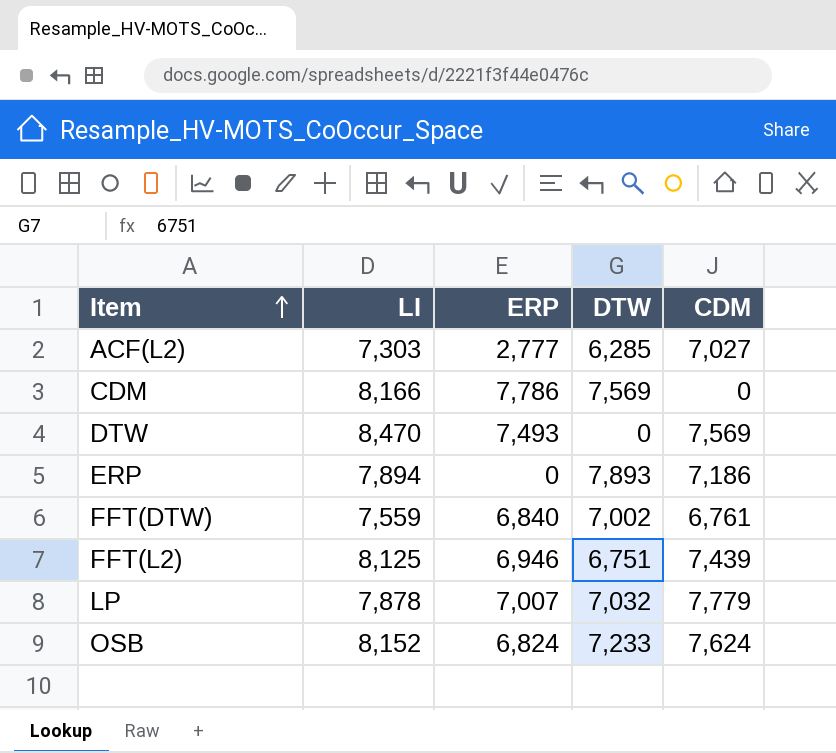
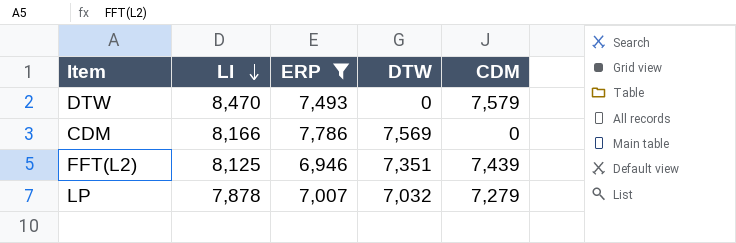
filter: none -> ERP >= 6,946
row order: Item ascending -> LI descending
DTW | CDM: 7,569 -> 7,579
FFT(L2) | DTW: 6,751 -> 7,351
LP | CDM: 7,779 -> 7,279

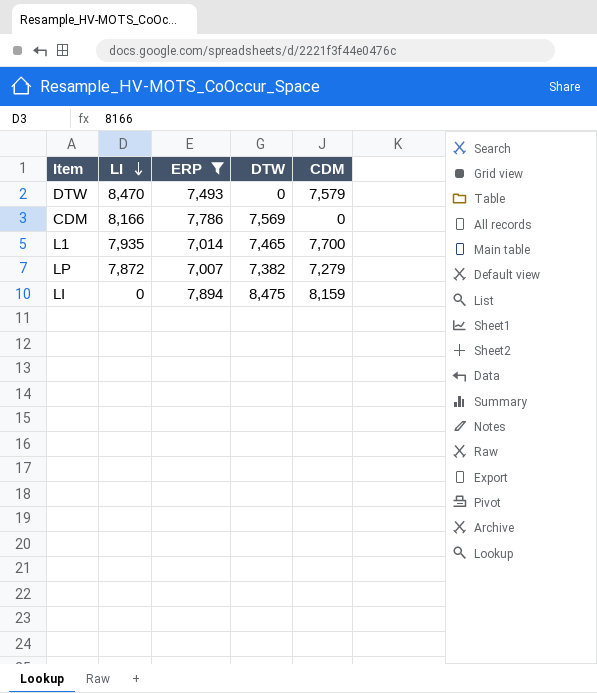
row FFT(L2): 8,125 | 6,946 | 7,351 | 7,439 -> none
row L1: none -> 7,935 | 7,014 | 7,465 | 7,700
LP | LI: 7,878 -> 7,872
LP | DTW: 7,032 -> 7,382
row LI: none -> 0 | 7,894 | 8,475 | 8,159

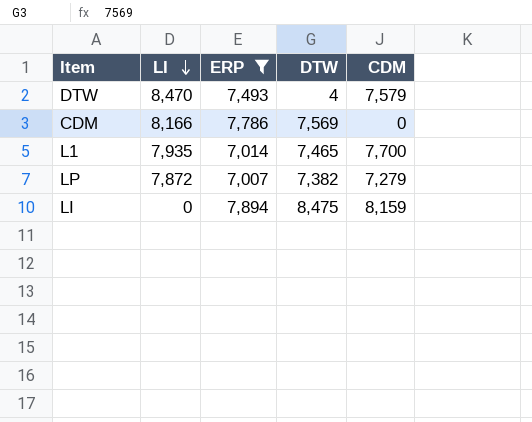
DTW | DTW: 0 -> 4

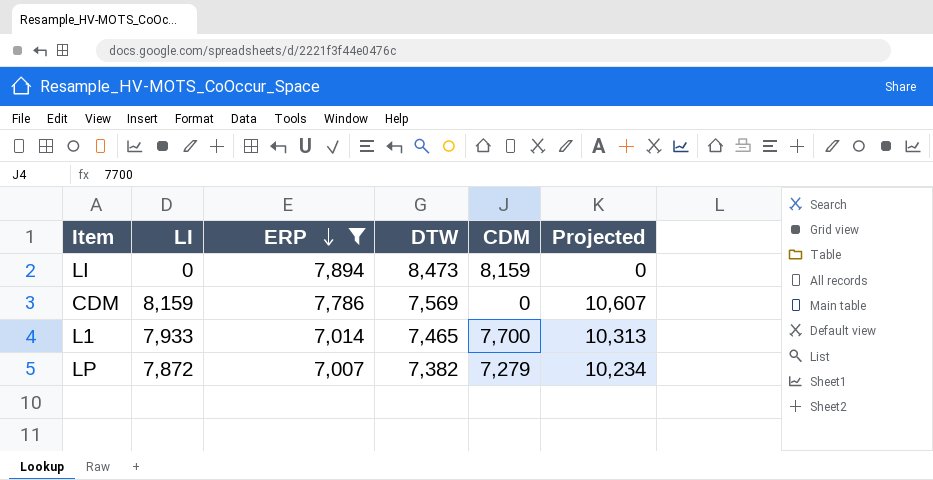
row order: LI descending -> ERP descending
column Projected | formula: none -> [LI] * 1.3
row DTW: 8,470 | 7,493 | 4 | 7,579 -> none
LI | DTW: 8,475 -> 8,473
CDM | LI: 8,166 -> 8,159
L1 | LI: 7,935 -> 7,933

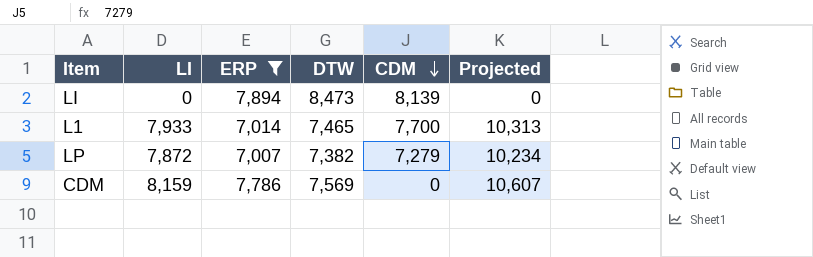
row order: ERP descending -> CDM descending
LI | CDM: 8,159 -> 8,139

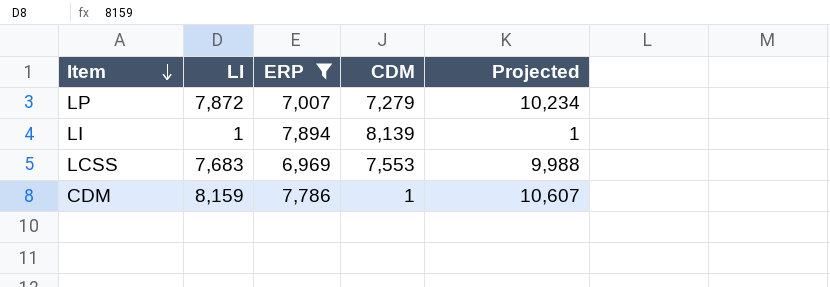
row order: CDM descending -> Item descending
column DTW | position: 4 -> none
row L1: 7,933 | 7,014 | 7,465 | 7,700 | 10,313 -> none
LI | LI: 0 -> 1
LI | Projected: 0 -> 1
row LCSS: none -> 7,683 | 6,969 | 7,553 | 9,988
CDM | CDM: 0 -> 1

